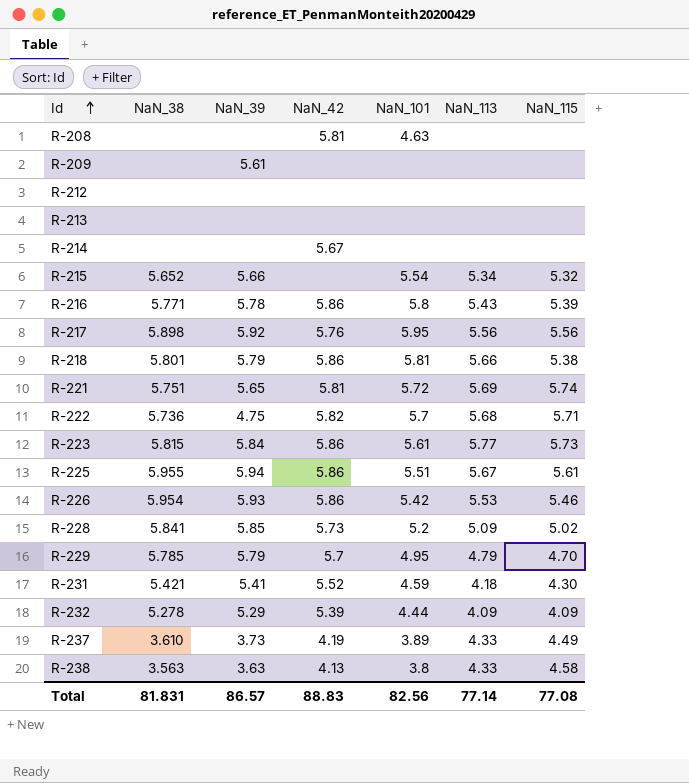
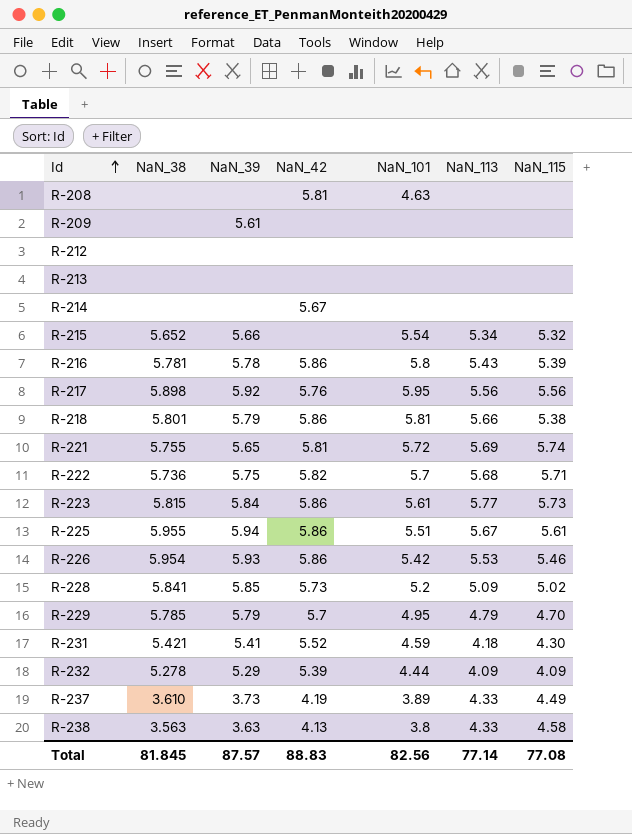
R-216 | NaN_38: 5.771 -> 5.781
R-221 | NaN_38: 5.751 -> 5.755
R-222 | NaN_39: 4.75 -> 5.75
Total | NaN_38: 81.831 -> 81.845
Total | NaN_39: 86.57 -> 87.57

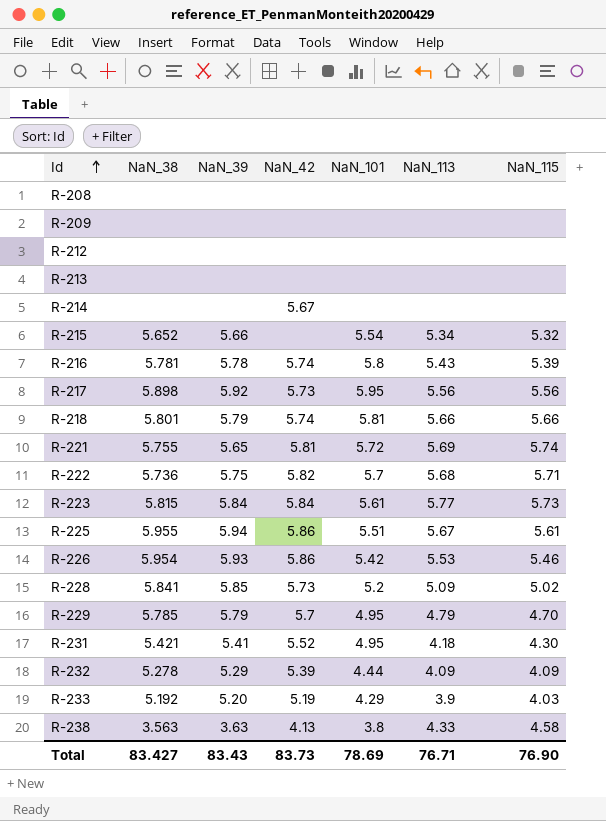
row R-237: 3.610 | 3.73 | 4.19 | 3.89 | 4.33 | 4.49 -> none
R-208 | NaN_42: 5.81 -> none
R-208 | NaN_101: 4.63 -> none
R-209 | NaN_39: 5.61 -> none
R-216 | NaN_42: 5.86 -> 5.74
R-217 | NaN_42: 5.76 -> 5.73
R-218 | NaN_42: 5.86 -> 5.74
R-218 | NaN_115: 5.38 -> 5.66
R-223 | NaN_42: 5.86 -> 5.84
R-231 | NaN_101: 4.59 -> 4.95
row R-233: none -> 5.192 | 5.20 | 5.19 | 4.29 | 3.9 | 4.03
Total | NaN_38: 81.845 -> 83.427
Total | NaN_39: 87.57 -> 83.43
Total | NaN_42: 88.83 -> 83.73
Total | NaN_101: 82.56 -> 78.69
Total | NaN_113: 77.14 -> 76.71
Total | NaN_115: 77.08 -> 76.90

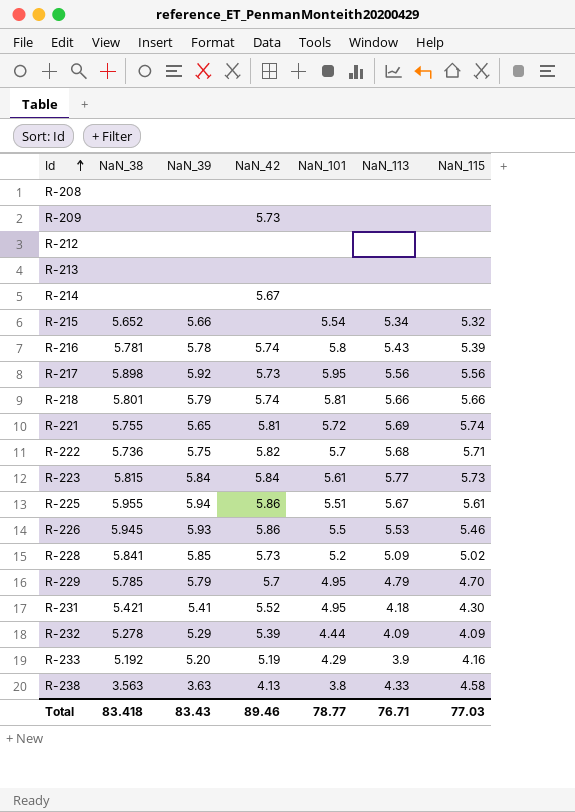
R-209 | NaN_42: none -> 5.73
R-226 | NaN_38: 5.954 -> 5.945
R-226 | NaN_101: 5.42 -> 5.5
R-233 | NaN_115: 4.03 -> 4.16
Total | NaN_38: 83.427 -> 83.418
Total | NaN_42: 83.73 -> 89.46
Total | NaN_101: 78.69 -> 78.77
Total | NaN_115: 76.90 -> 77.03

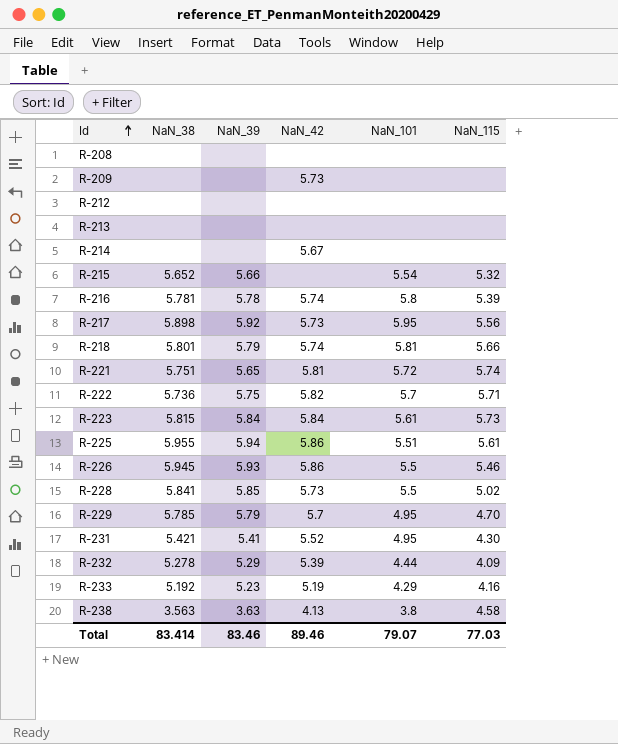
column NaN_113 | position: 6 -> none
R-221 | NaN_38: 5.755 -> 5.751
R-228 | NaN_101: 5.2 -> 5.5
R-233 | NaN_39: 5.20 -> 5.23
Total | NaN_38: 83.418 -> 83.414
Total | NaN_39: 83.43 -> 83.46
Total | NaN_101: 78.77 -> 79.07

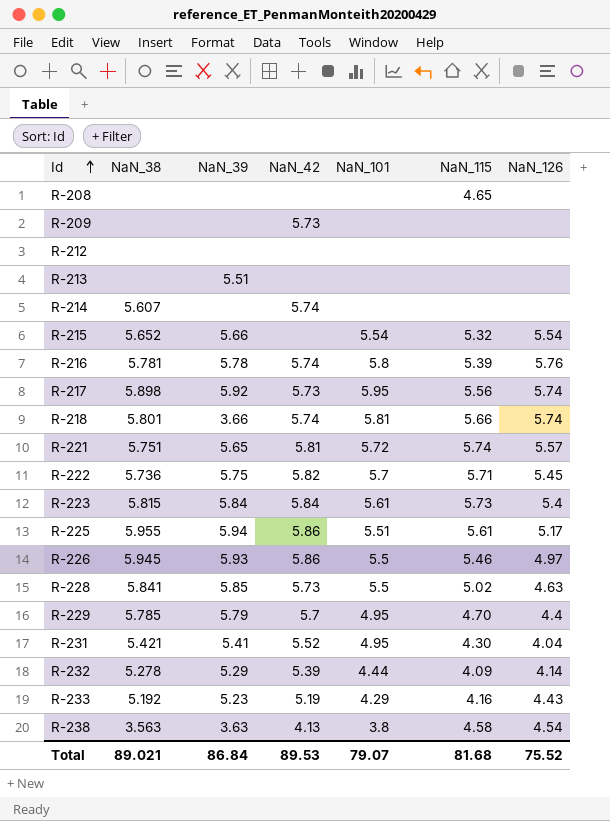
column NaN_126 | position: none -> 7
R-208 | NaN_115: none -> 4.65
R-213 | NaN_39: none -> 5.51
R-214 | NaN_38: none -> 5.607
R-214 | NaN_42: 5.67 -> 5.74
R-218 | NaN_39: 5.79 -> 3.66
Total | NaN_38: 83.414 -> 89.021
Total | NaN_39: 83.46 -> 86.84
Total | NaN_42: 89.46 -> 89.53
Total | NaN_115: 77.03 -> 81.68

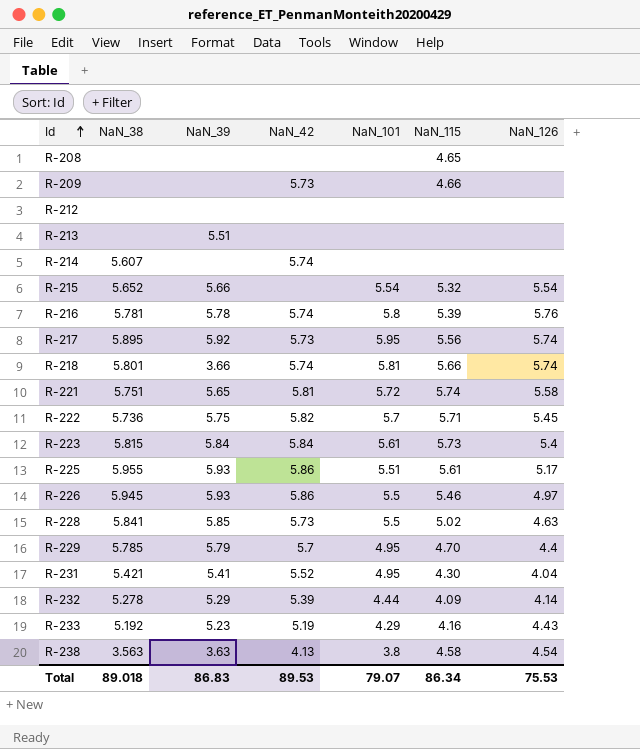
R-209 | NaN_115: none -> 4.66
R-217 | NaN_38: 5.898 -> 5.895
R-221 | NaN_126: 5.57 -> 5.58
R-225 | NaN_39: 5.94 -> 5.93
Total | NaN_38: 89.021 -> 89.018
Total | NaN_39: 86.84 -> 86.83
Total | NaN_115: 81.68 -> 86.34
Total | NaN_126: 75.52 -> 75.53

